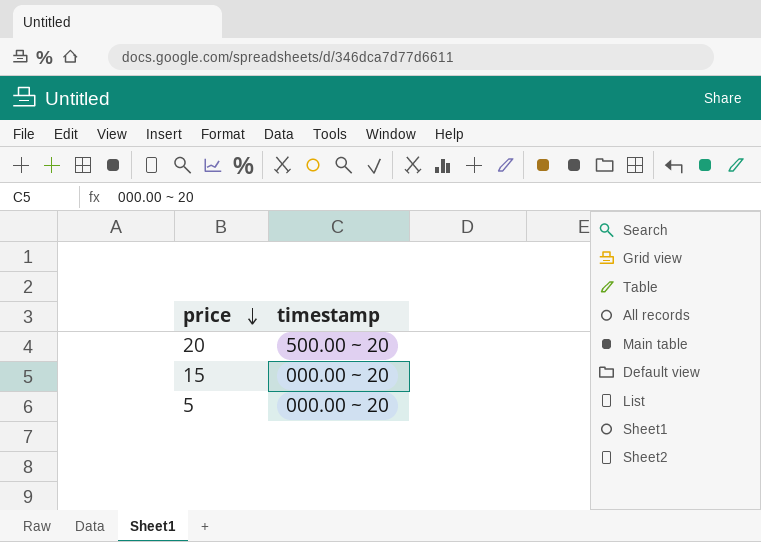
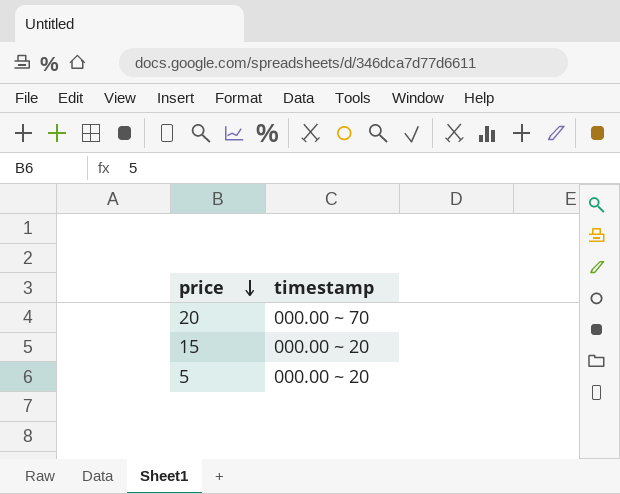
20 | timestamp: 500.00 ~ 20 -> 000.00 ~ 70

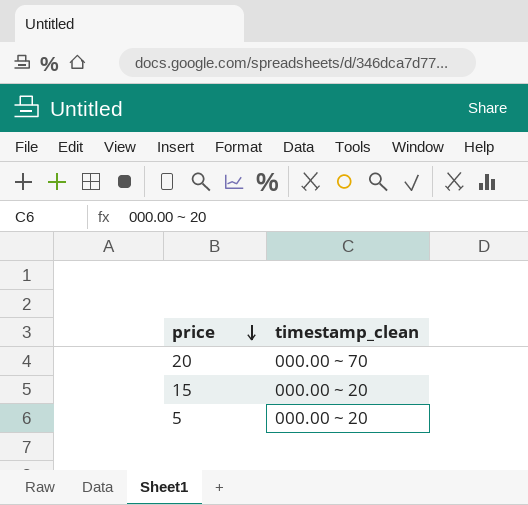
column name: timestamp -> timestamp_clean

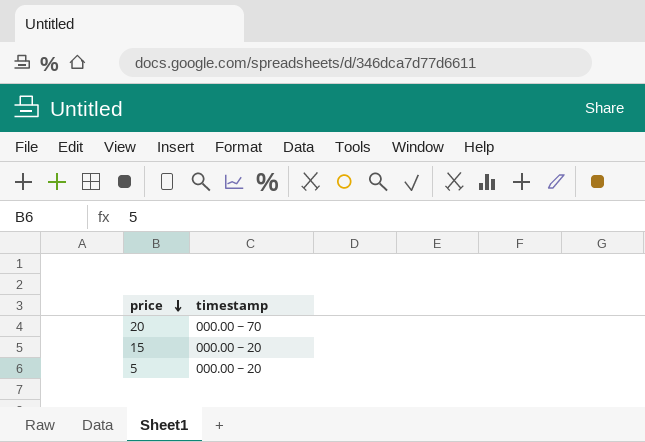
column name: timestamp_clean -> timestamp

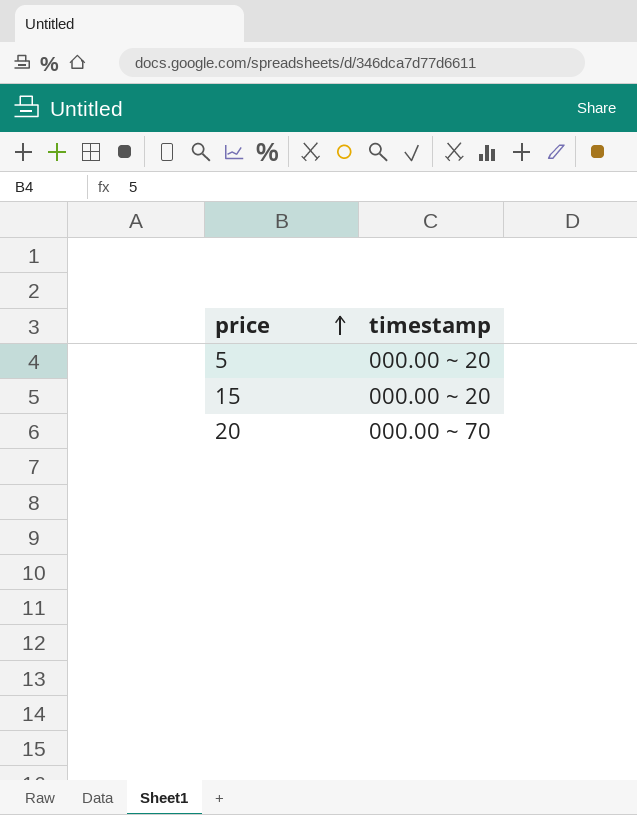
row order: price descending -> price ascending

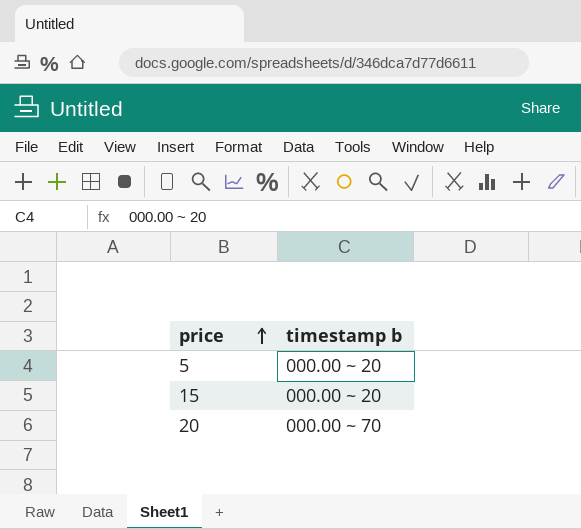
column name: timestamp -> timestamp b

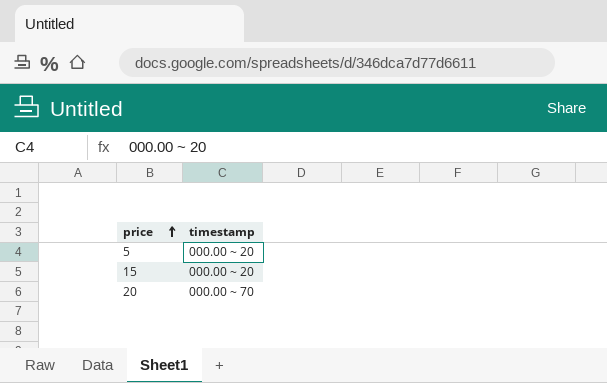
column name: timestamp b -> timestamp

